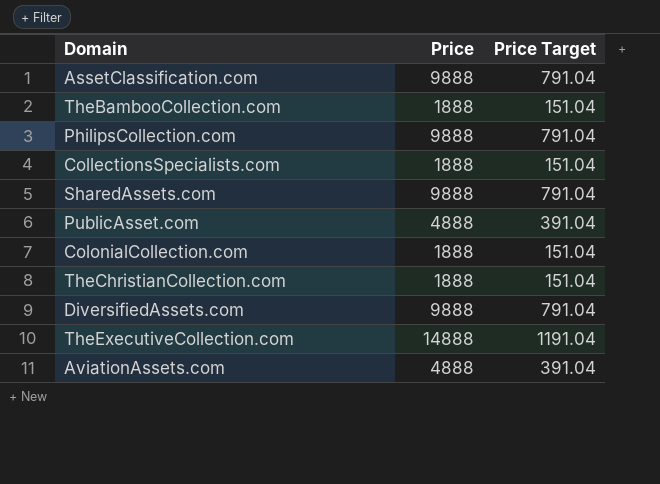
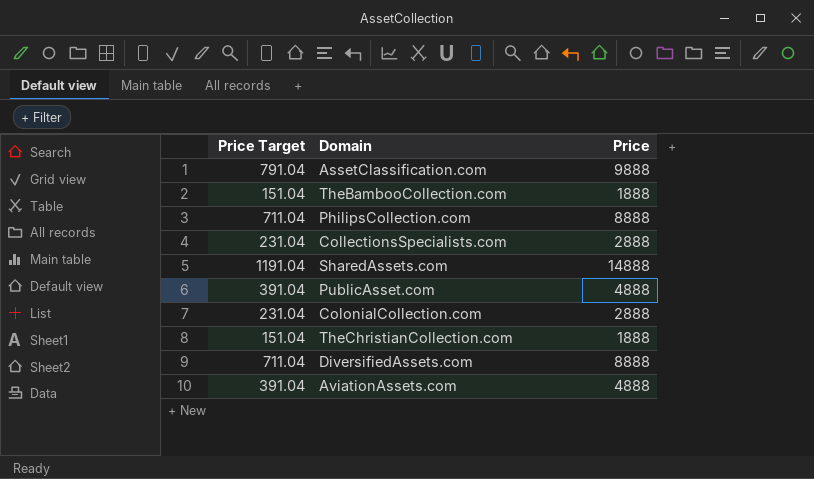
column Price Target | position: 3 -> 1
row TheExecutiveCollection.com: 14888 | 1191.04 -> none
PhilipsCollection.com | Price Target: 791.04 -> 711.04
PhilipsCollection.com | Price: 9888 -> 8888
CollectionsSpecialists.com | Price Target: 151.04 -> 231.04
CollectionsSpecialists.com | Price: 1888 -> 2888
SharedAssets.com | Price Target: 791.04 -> 1191.04
SharedAssets.com | Price: 9888 -> 14888
ColonialCollection.com | Price Target: 151.04 -> 231.04
ColonialCollection.com | Price: 1888 -> 2888
DiversifiedAssets.com | Price Target: 791.04 -> 711.04
DiversifiedAssets.com | Price: 9888 -> 8888

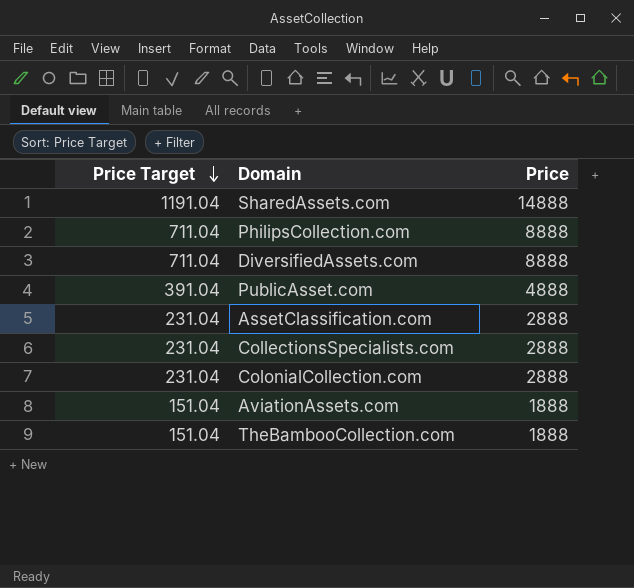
row order: none -> Price Target descending
row TheChristianCollection.com: 151.04 | 1888 -> none
AssetClassification.com | Price Target: 791.04 -> 231.04
AssetClassification.com | Price: 9888 -> 2888
AviationAssets.com | Price Target: 391.04 -> 151.04
AviationAssets.com | Price: 4888 -> 1888

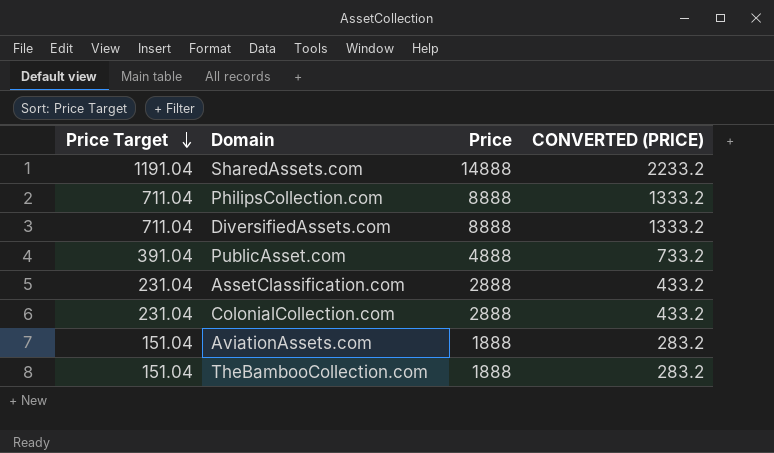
column CONVERTED (PRICE) | formula: none -> [Price] * 0.15
row CollectionsSpecialists.com: 231.04 | 2888 -> none

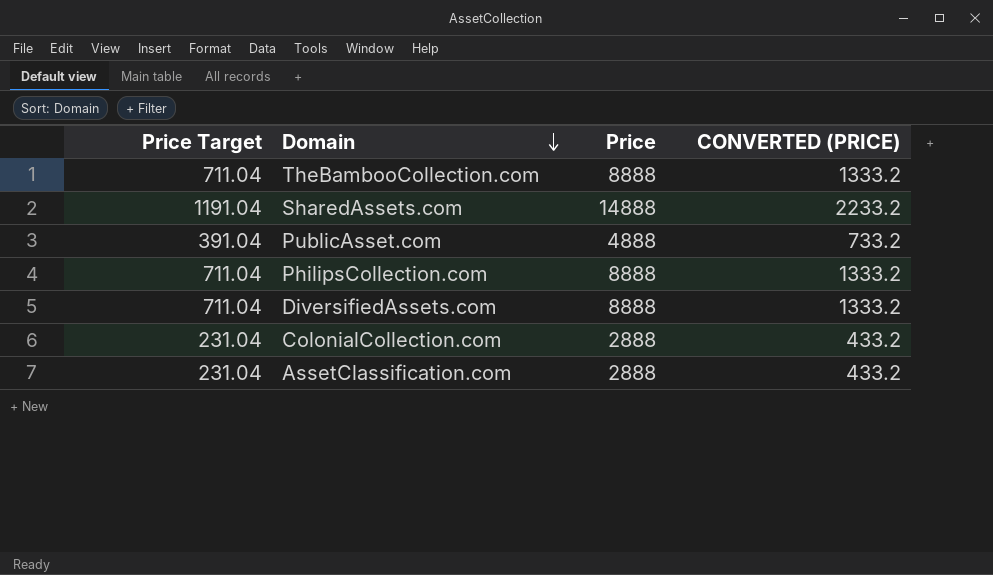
row order: Price Target descending -> Domain descending
row AviationAssets.com: 151.04 | 1888 | 283.2 -> none
TheBambooCollection.com | Price Target: 151.04 -> 711.04
TheBambooCollection.com | Price: 1888 -> 8888
TheBambooCollection.com | CONVERTED (PRICE): 283.2 -> 1333.2

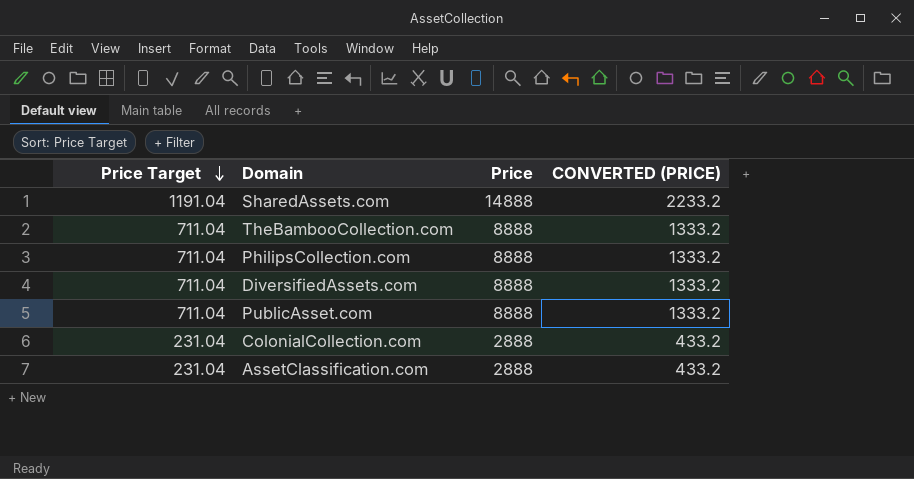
row order: Domain descending -> Price Target descending
PublicAsset.com | Price Target: 391.04 -> 711.04
PublicAsset.com | Price: 4888 -> 8888
PublicAsset.com | CONVERTED (PRICE): 733.2 -> 1333.2

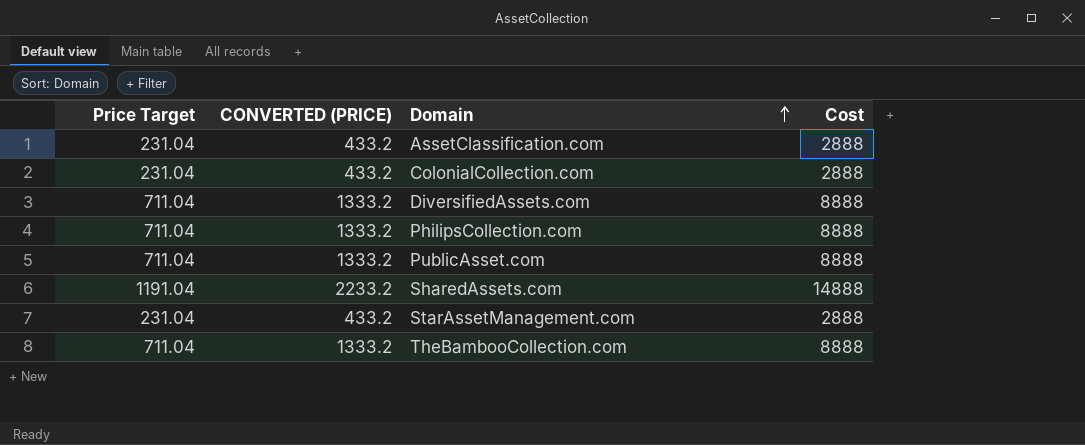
row order: Price Target descending -> Domain ascending
column CONVERTED (PRICE) | position: 4 -> 2
column name: Price -> Cost
row StarAssetManagement.com: none -> 231.04 | 433.2 | 2888

